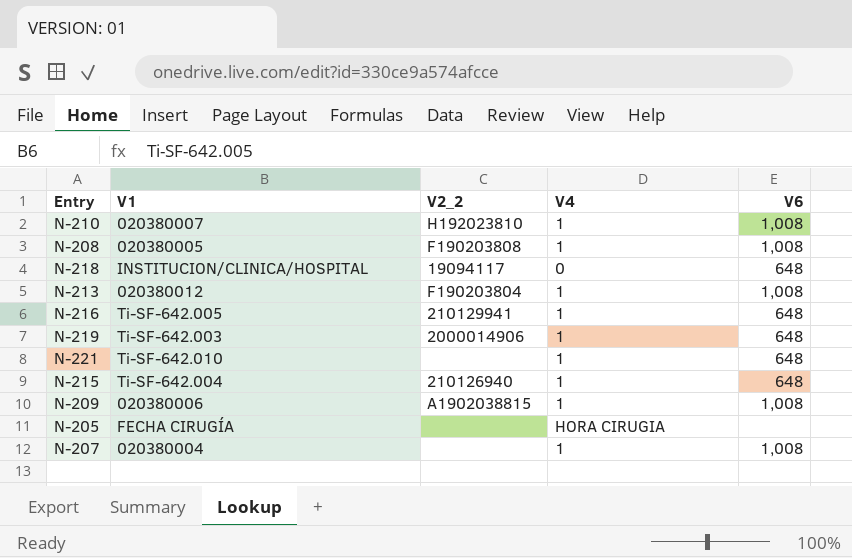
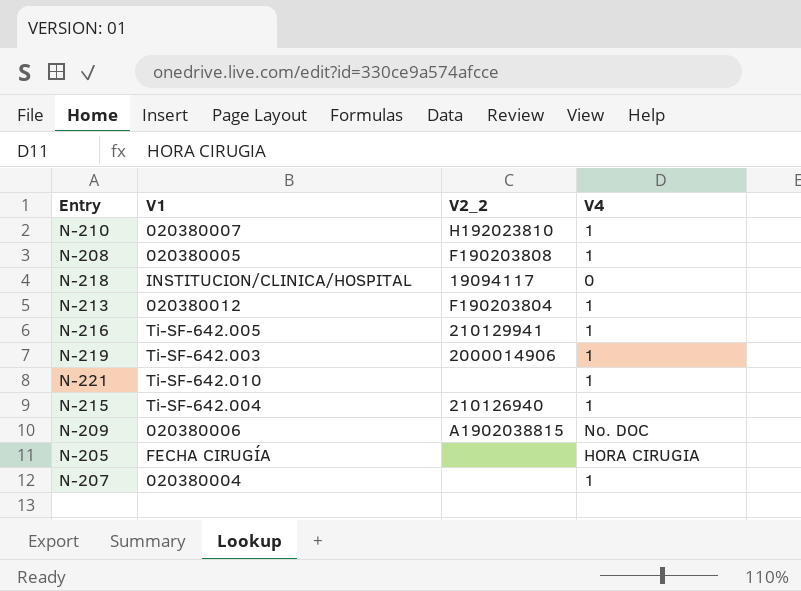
column V6 | position: 5 -> none
N-209 | V4: 1 -> No. DOC

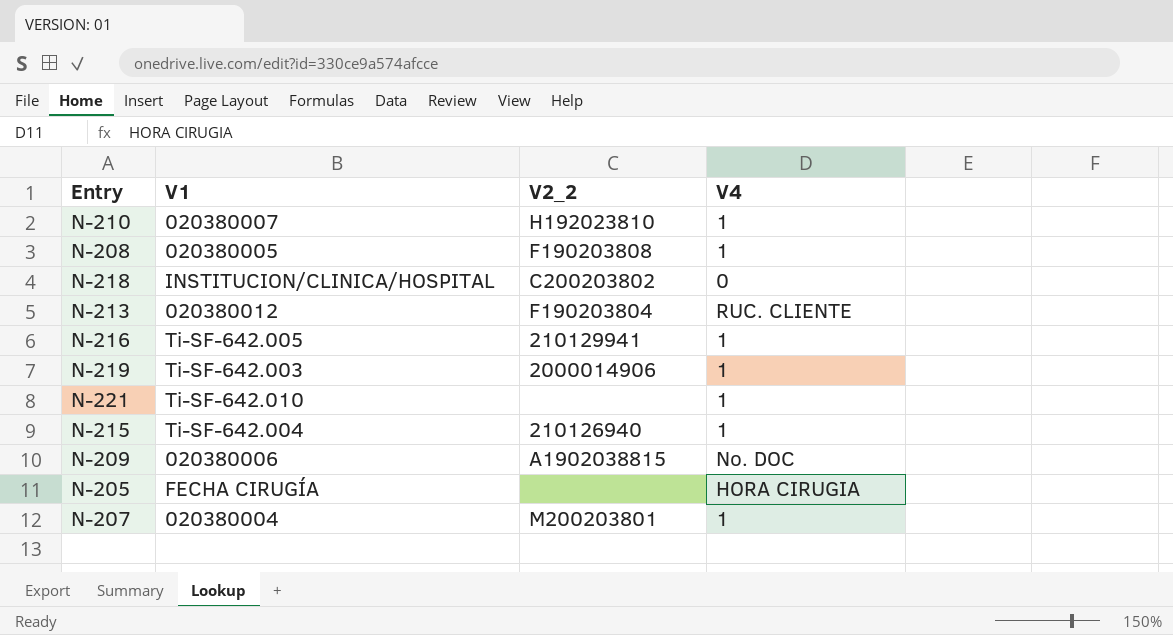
N-218 | V2_2: 19094117 -> C200203802
N-213 | V4: 1 -> RUC. CLIENTE
N-207 | V2_2: none -> M200203801

